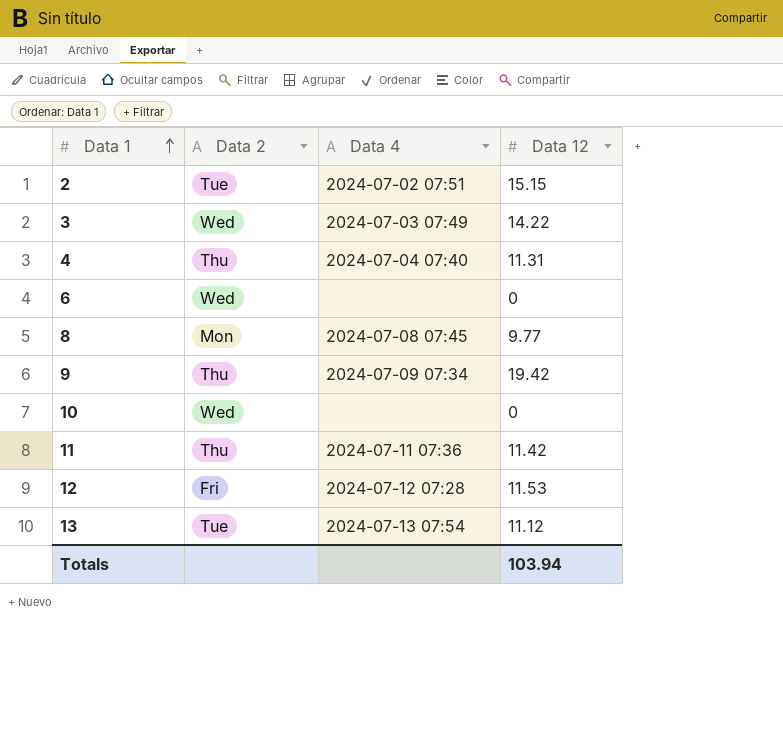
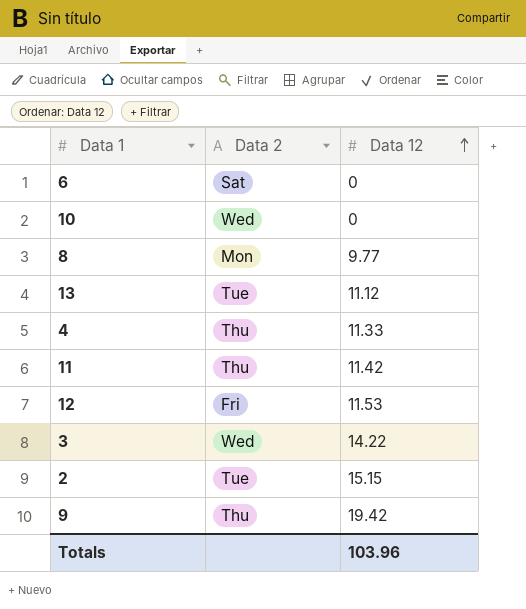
row order: Data 1 ascending -> Data 12 ascending
column Data 4 | position: 3 -> none
6 | Data 2: Wed -> Sat
4 | Data 12: 11.31 -> 11.33
Totals | Data 12: 103.94 -> 103.96

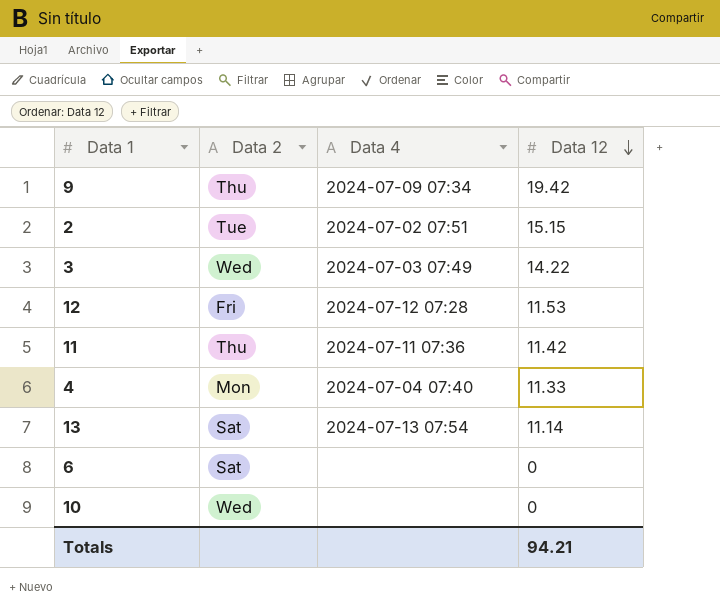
row order: Data 12 ascending -> Data 12 descending
column Data 4 | position: none -> 3
row 8: Mon | 9.77 -> none
4 | Data 2: Thu -> Mon
13 | Data 2: Tue -> Sat
13 | Data 12: 11.12 -> 11.14
Totals | Data 12: 103.96 -> 94.21

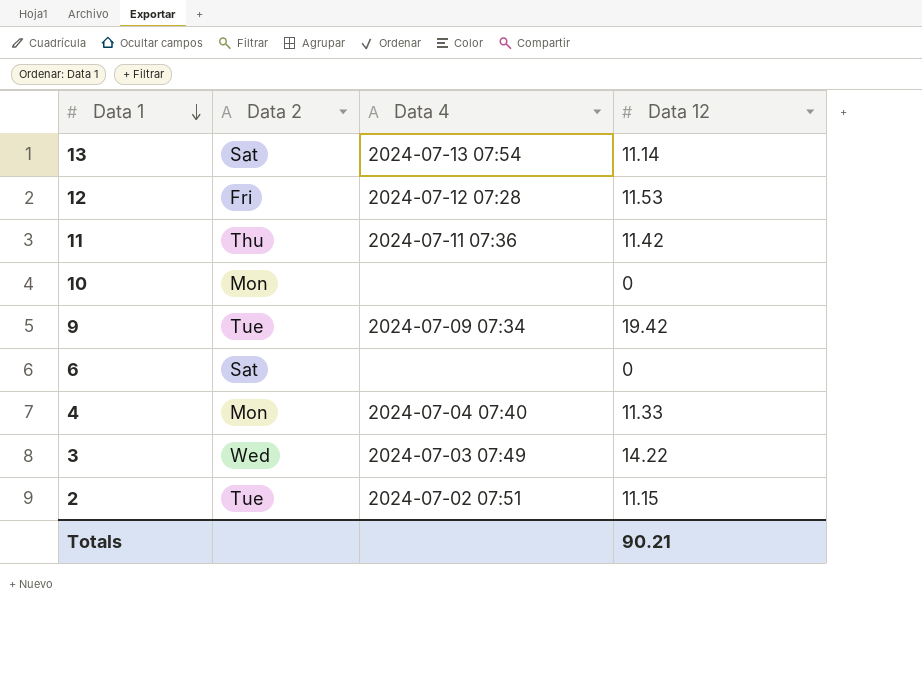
row order: Data 12 descending -> Data 1 descending
10 | Data 2: Wed -> Mon
9 | Data 2: Thu -> Tue
2 | Data 12: 15.15 -> 11.15
Totals | Data 12: 94.21 -> 90.21

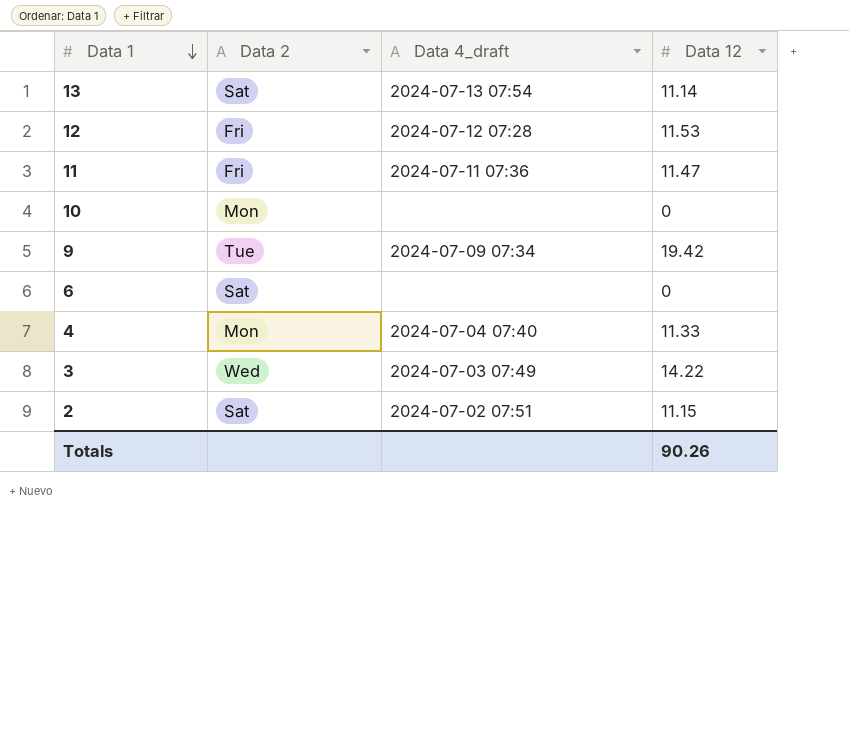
column name: Data 4 -> Data 4_draft
11 | Data 2: Thu -> Fri
11 | Data 12: 11.42 -> 11.47
2 | Data 2: Tue -> Sat
Totals | Data 12: 90.21 -> 90.26

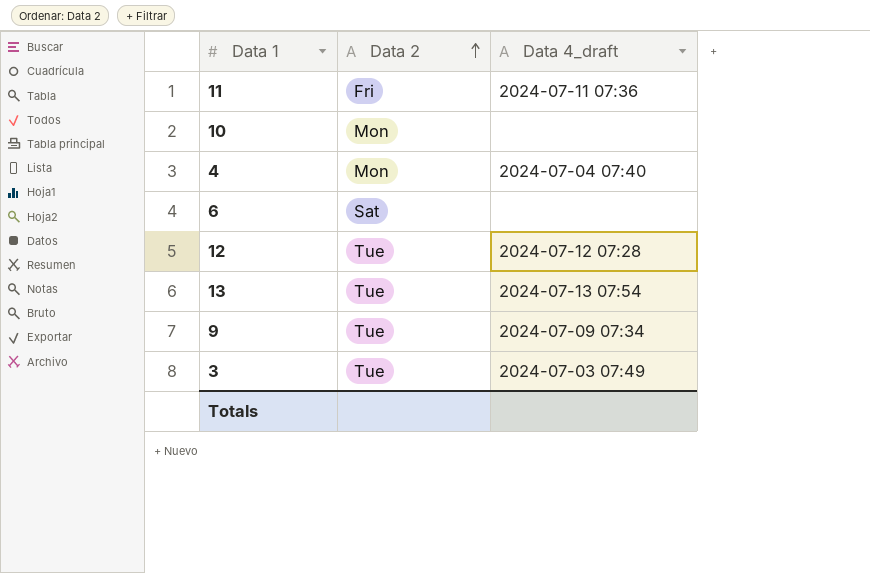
row order: Data 1 descending -> Data 2 ascending
column Data 12 | position: 4 -> none
row 2: Sat | 2024-07-02 07:51 | 11.15 -> none
12 | Data 2: Fri -> Tue
13 | Data 2: Sat -> Tue
3 | Data 2: Wed -> Tue

